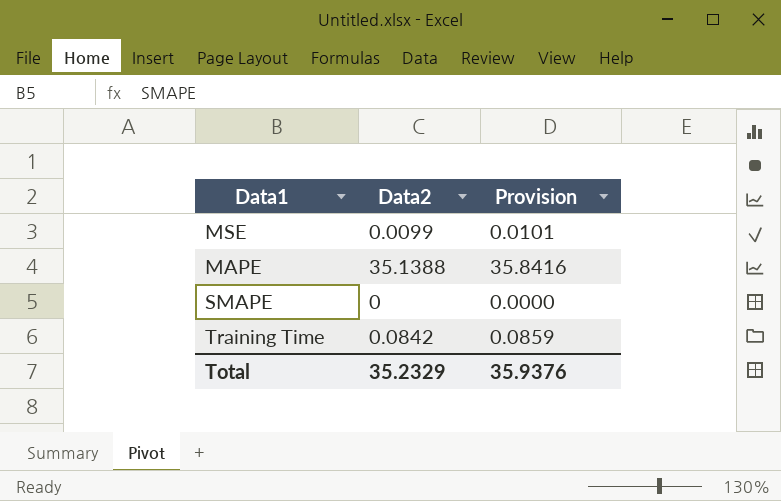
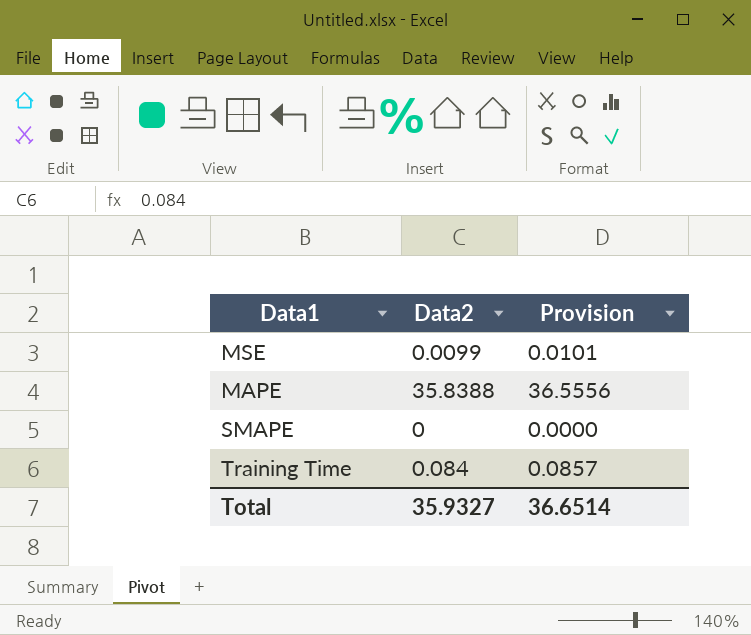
MAPE | Data2: 35.1388 -> 35.8388
MAPE | Provision: 35.8416 -> 36.5556
Training Time | Data2: 0.0842 -> 0.084
Training Time | Provision: 0.0859 -> 0.0857
Total | Data2: 35.2329 -> 35.9327
Total | Provision: 35.9376 -> 36.6514

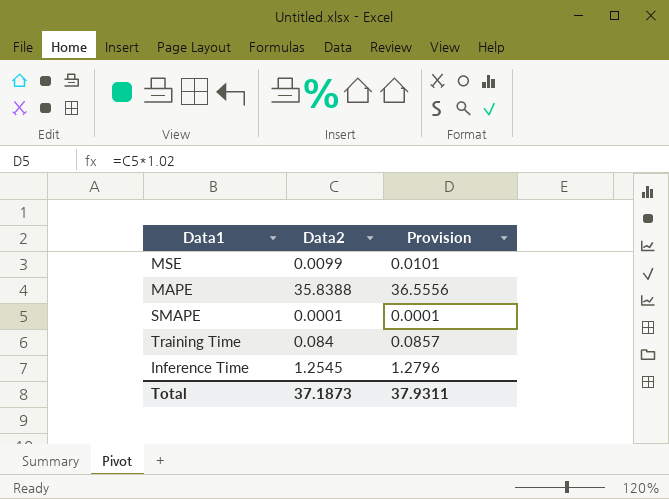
SMAPE | Data2: 0 -> 0.0001
SMAPE | Provision: 0.0000 -> 0.0001
row Inference Time: none -> 1.2545 | 1.2796
Total | Data2: 35.9327 -> 37.1873
Total | Provision: 36.6514 -> 37.9311

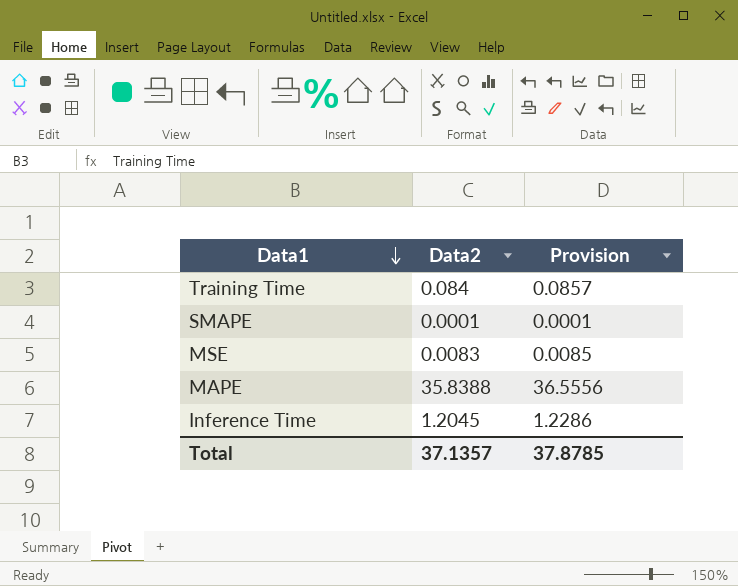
row order: none -> Data1 descending
MSE | Data2: 0.0099 -> 0.0083
MSE | Provision: 0.0101 -> 0.0085
Inference Time | Data2: 1.2545 -> 1.2045
Inference Time | Provision: 1.2796 -> 1.2286
Total | Data2: 37.1873 -> 37.1357
Total | Provision: 37.9311 -> 37.8785

